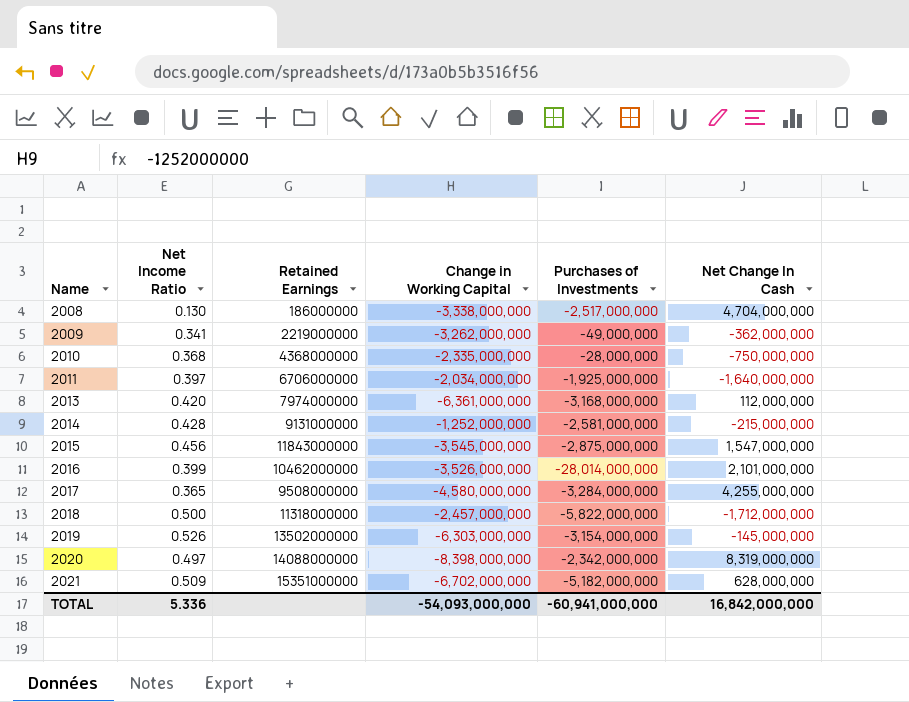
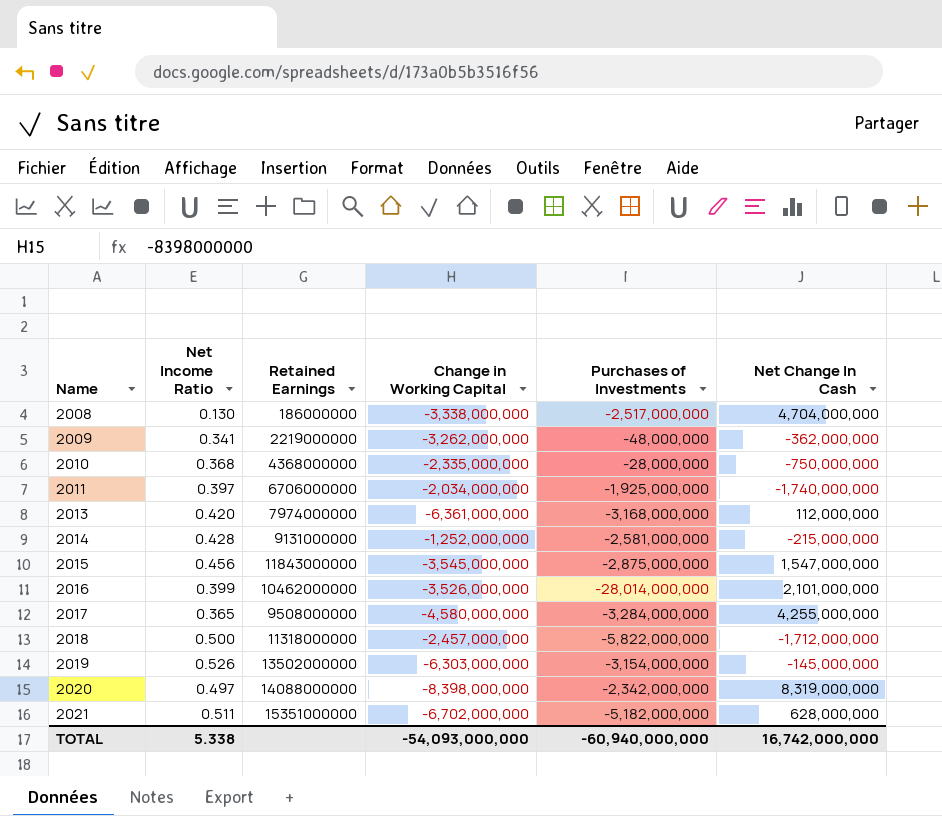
2009 | Purchases of Investments: -49,000,000 -> -48,000,000
2011 | Net Change In Cash: -1,640,000,000 -> -1,740,000,000
2021 | Net Income Ratio: 0.509 -> 0.511
TOTAL | Net Income Ratio: 5.336 -> 5.338
TOTAL | Purchases of Investments: -60,941,000,000 -> -60,940,000,000
TOTAL | Net Change In Cash: 16,842,000,000 -> 16,742,000,000

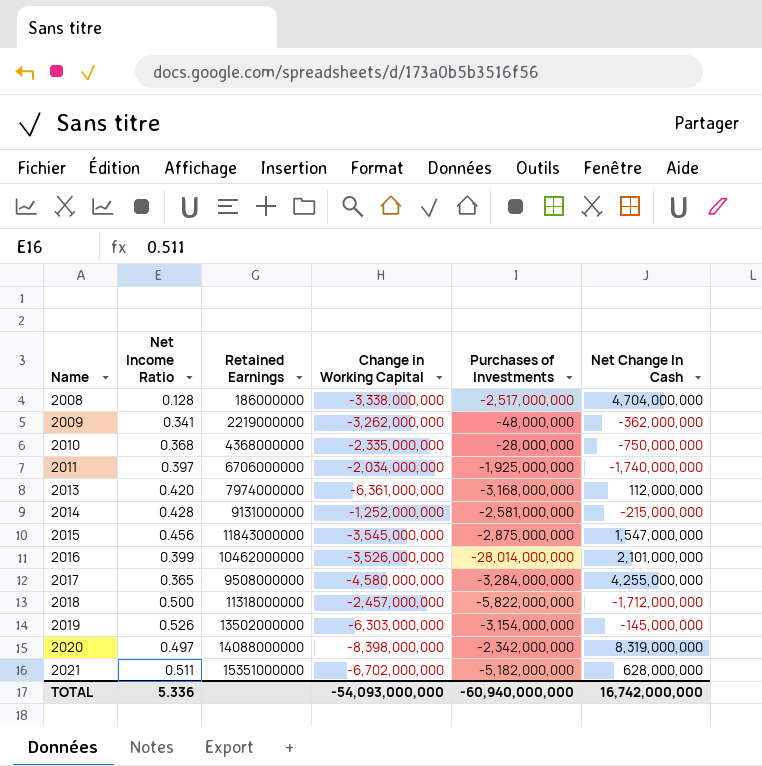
2008 | Net Income Ratio: 0.130 -> 0.128
TOTAL | Net Income Ratio: 5.338 -> 5.336

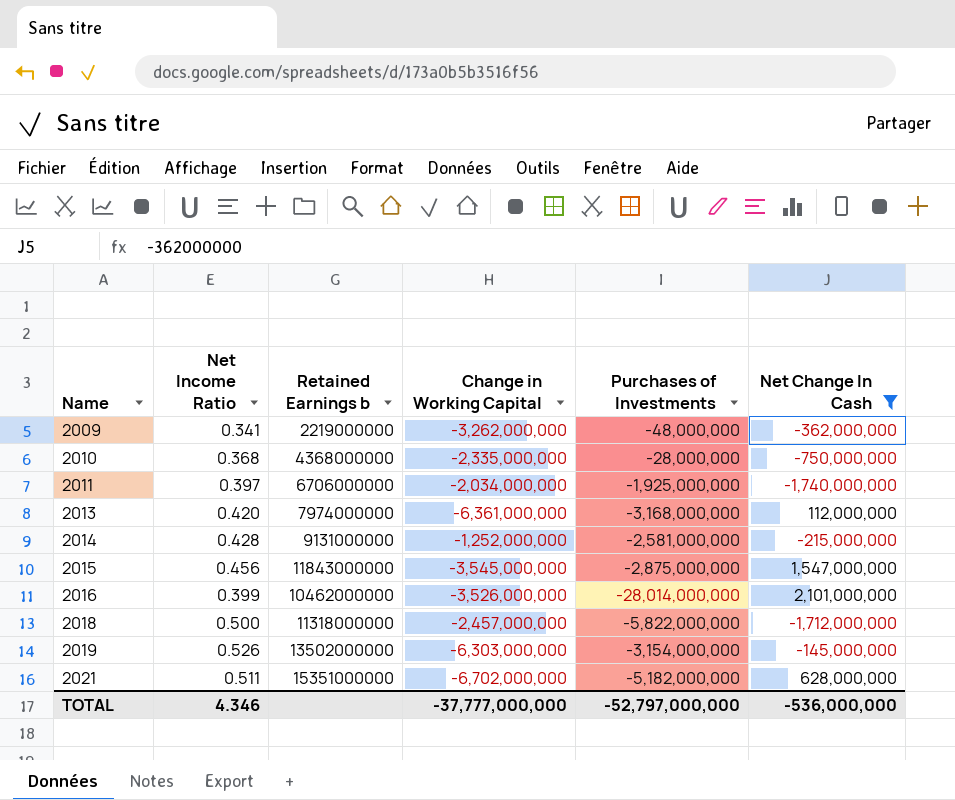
filter: none -> Net Change In Cash <= 2,101,000,000
column name: Retained Earnings -> Retained Earnings b
TOTAL | Net Income Ratio: 5.336 -> 4.346
TOTAL | Change in Working Capital: -54,093,000,000 -> -37,777,000,000
TOTAL | Purchases of Investments: -60,940,000,000 -> -52,797,000,000
TOTAL | Net Change In Cash: 16,742,000,000 -> -536,000,000

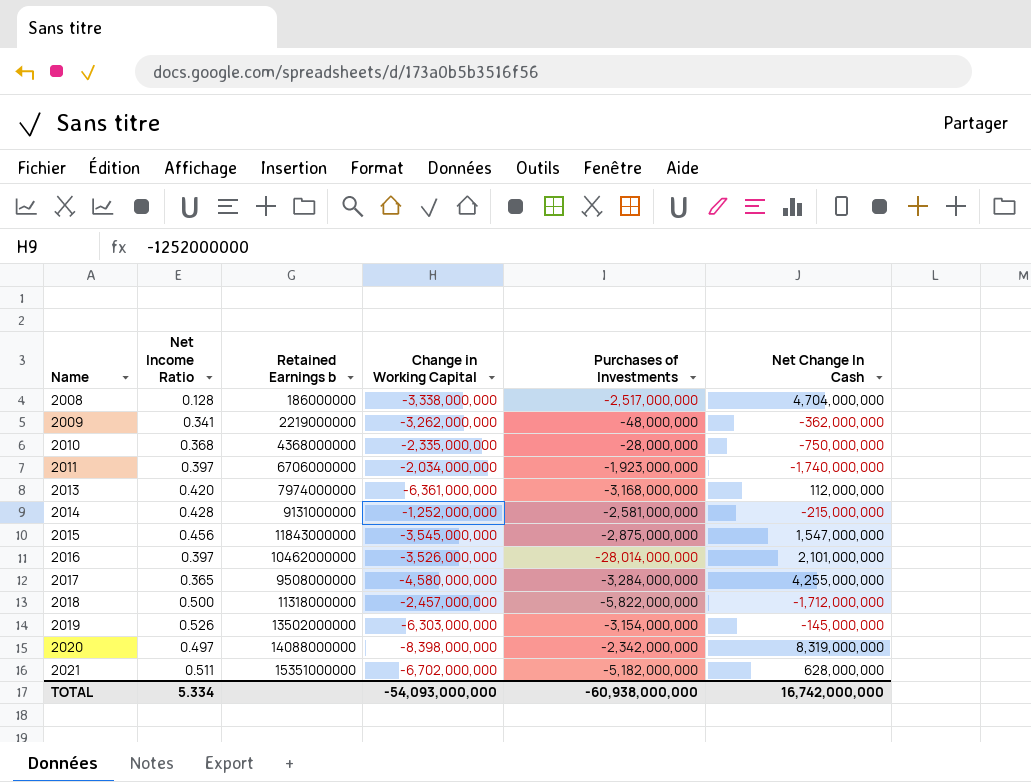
filter: Net Change In Cash <= 2,101,000,000 -> none
2011 | Purchases of Investments: -1,925,000,000 -> -1,923,000,000
2016 | Net Income Ratio: 0.399 -> 0.397
TOTAL | Net Income Ratio: 4.346 -> 5.334
TOTAL | Change in Working Capital: -37,777,000,000 -> -54,093,000,000
TOTAL | Purchases of Investments: -52,797,000,000 -> -60,938,000,000
TOTAL | Net Change In Cash: -536,000,000 -> 16,742,000,000

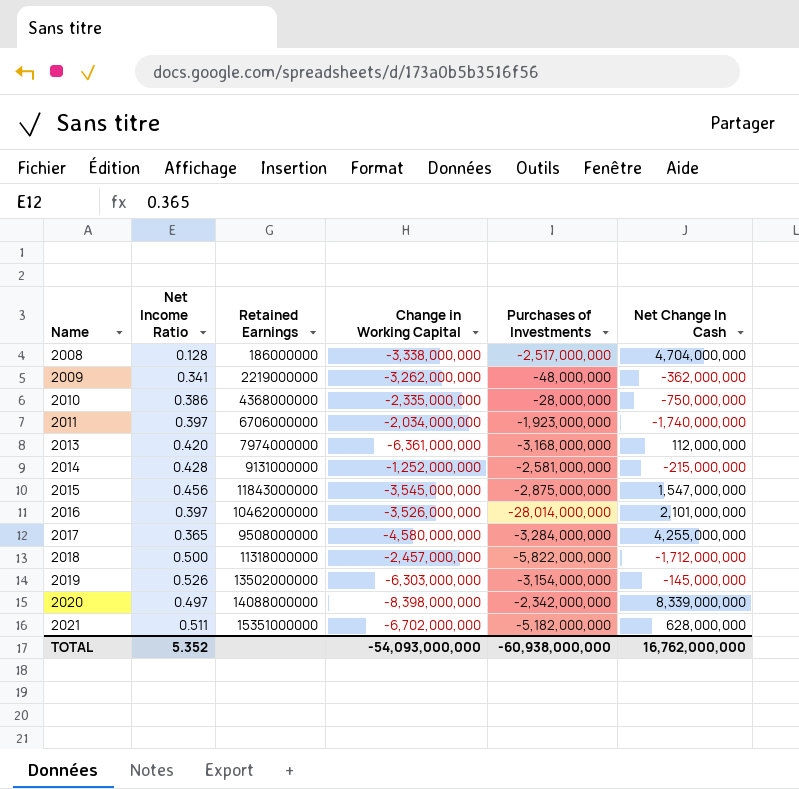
column name: Retained Earnings b -> Retained Earnings
2010 | Net Income Ratio: 0.368 -> 0.386
2020 | Net Change In Cash: 8,319,000,000 -> 8,339,000,000
TOTAL | Net Income Ratio: 5.334 -> 5.352
TOTAL | Net Change In Cash: 16,742,000,000 -> 16,762,000,000

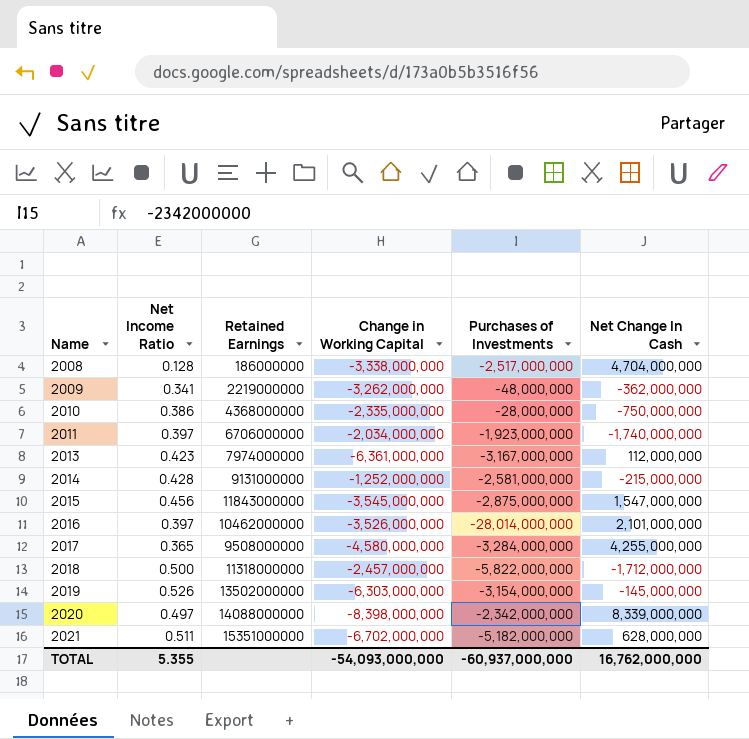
2013 | Net Income Ratio: 0.420 -> 0.423
2013 | Purchases of Investments: -3,168,000,000 -> -3,167,000,000
TOTAL | Net Income Ratio: 5.352 -> 5.355
TOTAL | Purchases of Investments: -60,938,000,000 -> -60,937,000,000

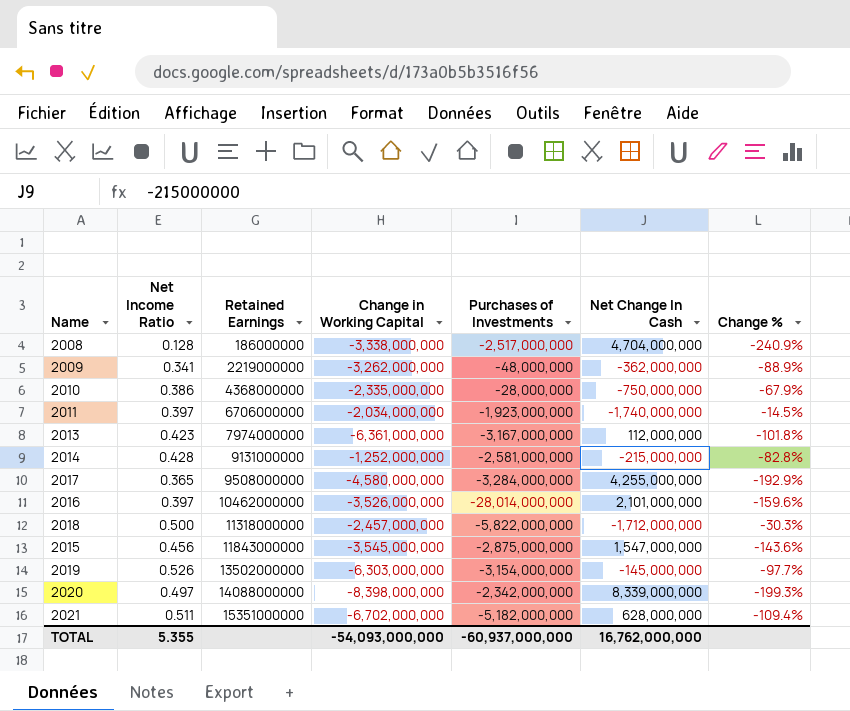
row order: Name ascending -> Retained Earnings ascending
column Change % | formula: none -> ([Net Change In Cash] - [Change in Working Capital]) / [Change in Working Capital]

